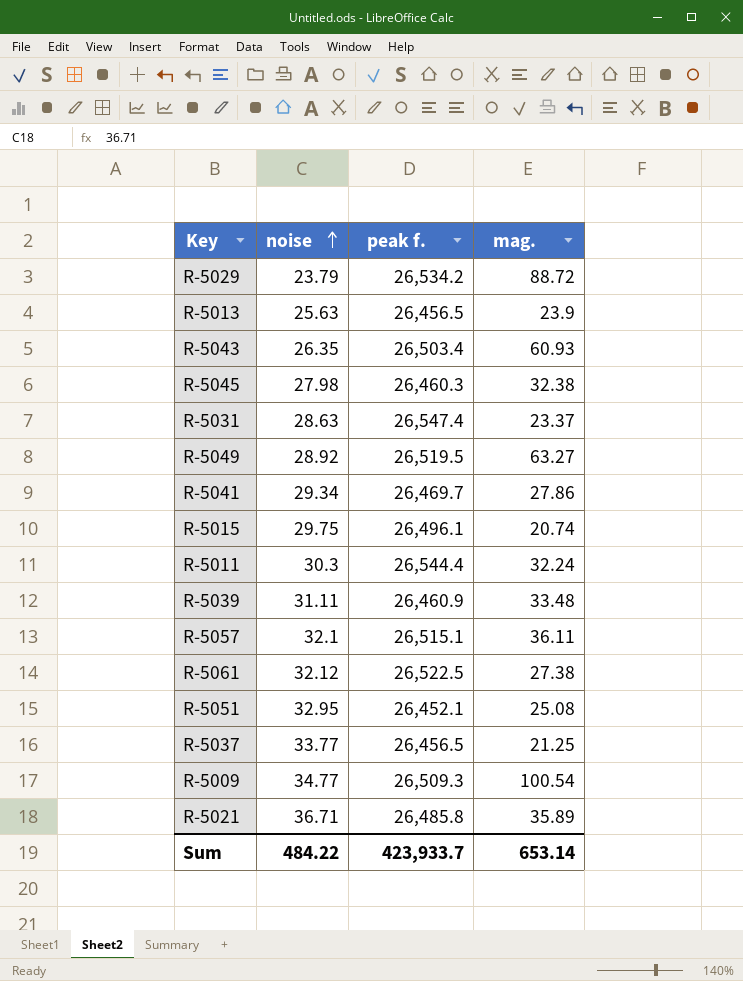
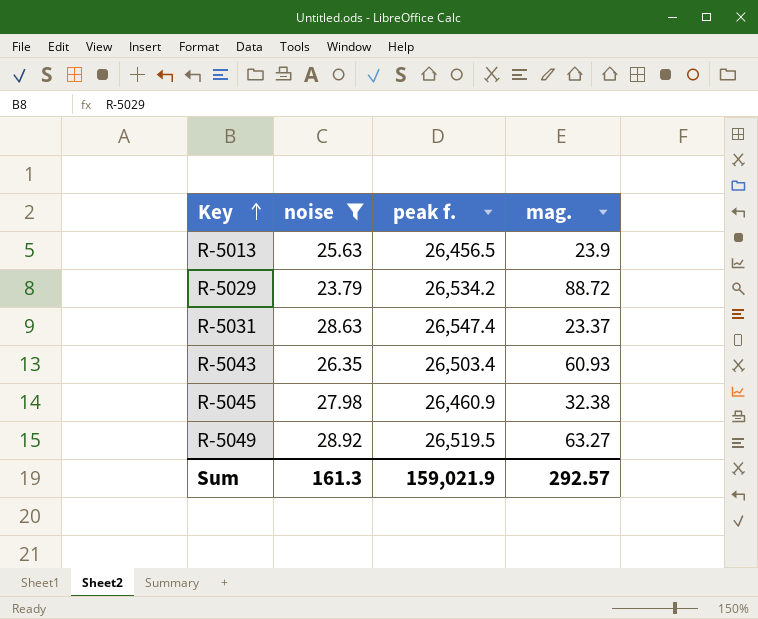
filter: none -> noise <= 28.92
row order: noise ascending -> Key ascending
R-5045 | peak f.: 26,460.3 -> 26,460.9
Sum | noise: 484.22 -> 161.3
Sum | peak f.: 423,933.7 -> 159,021.9
Sum | mag.: 653.14 -> 292.57

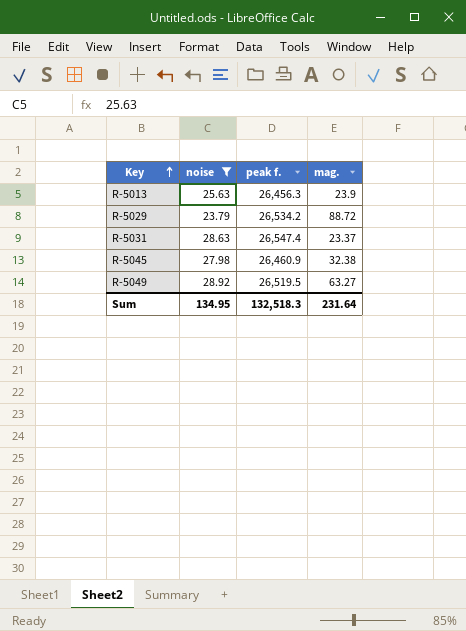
row R-5043: 26.35 | 26,503.4 | 60.93 -> none
R-5013 | peak f.: 26,456.5 -> 26,456.3
Sum | noise: 161.3 -> 134.95
Sum | peak f.: 159,021.9 -> 132,518.3
Sum | mag.: 292.57 -> 231.64

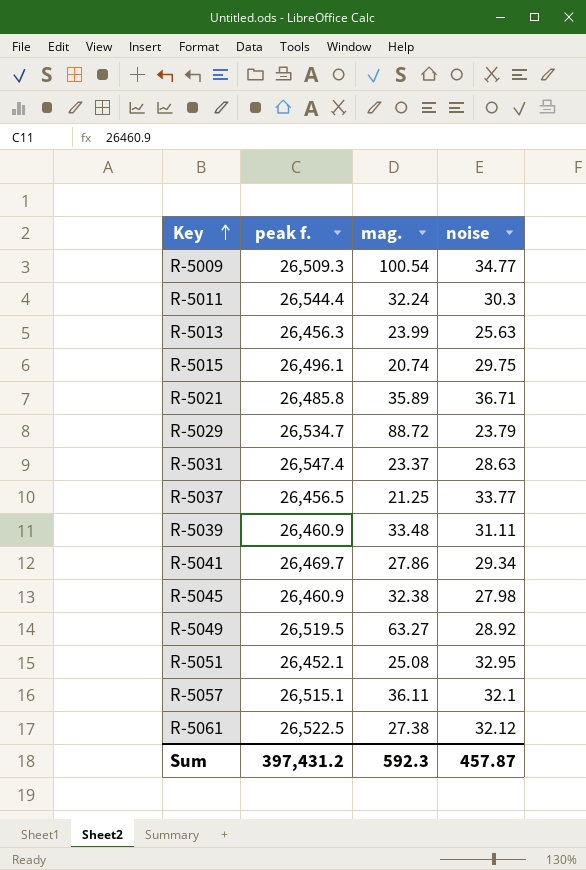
filter: noise <= 28.92 -> none
column noise | position: 2 -> 4
R-5013 | mag.: 23.9 -> 23.99
R-5029 | peak f.: 26,534.2 -> 26,534.7
Sum | peak f.: 132,518.3 -> 397,431.2
Sum | mag.: 231.64 -> 592.3
Sum | noise: 134.95 -> 457.87

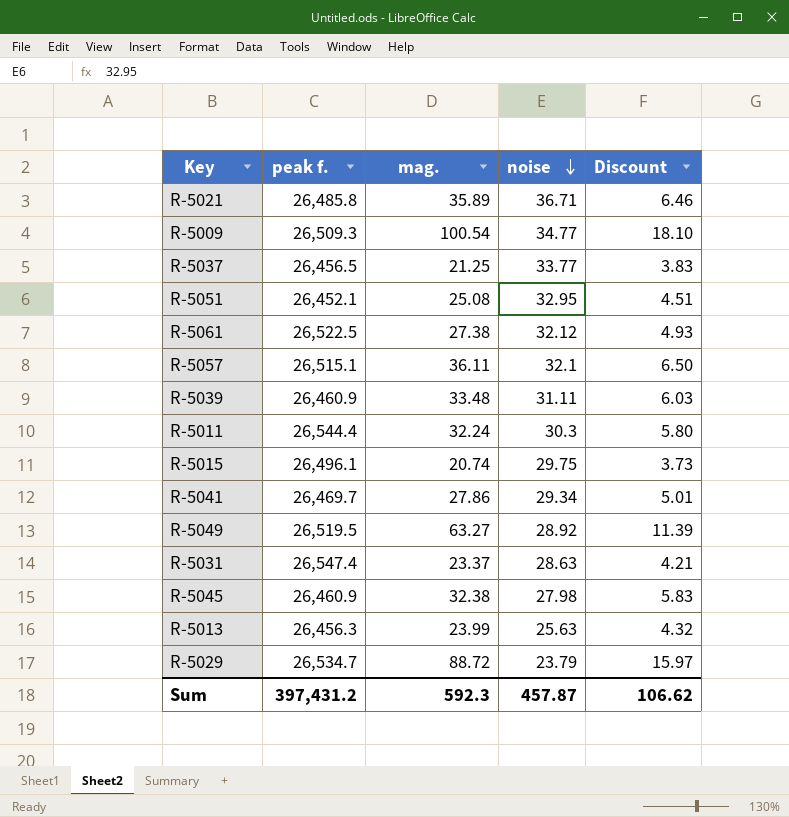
row order: Key ascending -> noise descending
column Discount | formula: none -> [mag.] * 0.18

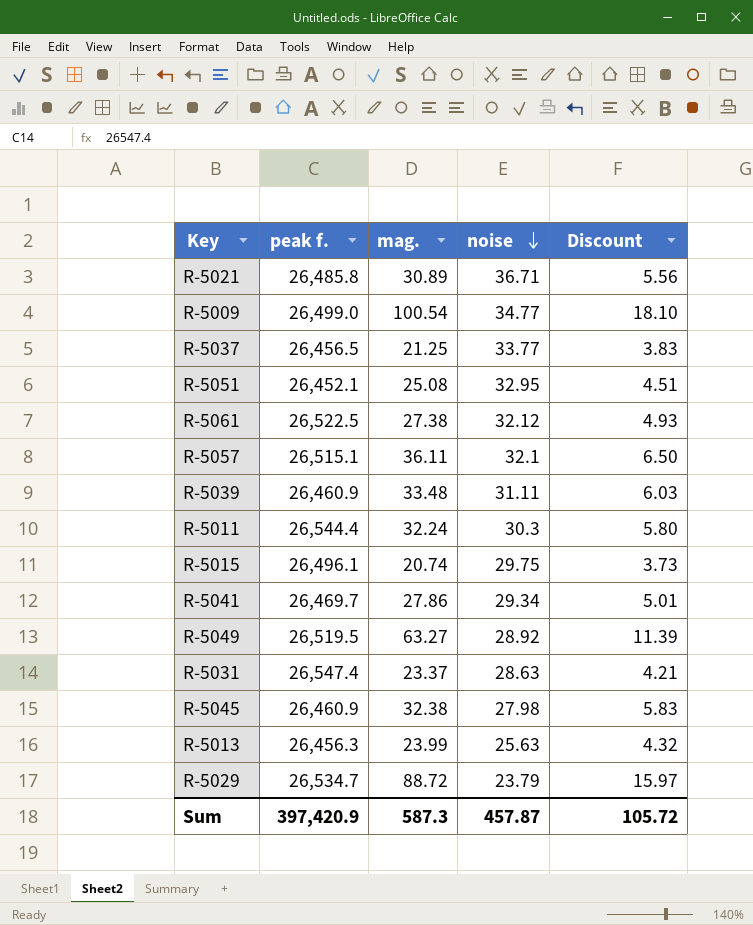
R-5021 | mag.: 35.89 -> 30.89
R-5021 | Discount: 6.46 -> 5.56
R-5009 | peak f.: 26,509.3 -> 26,499.0
Sum | peak f.: 397,431.2 -> 397,420.9
Sum | mag.: 592.3 -> 587.3
Sum | Discount: 106.62 -> 105.72

